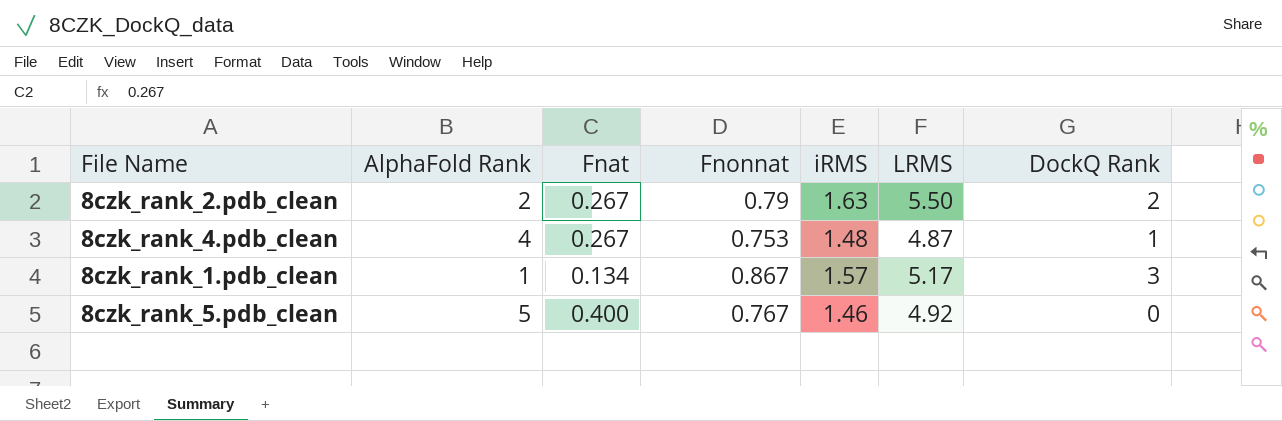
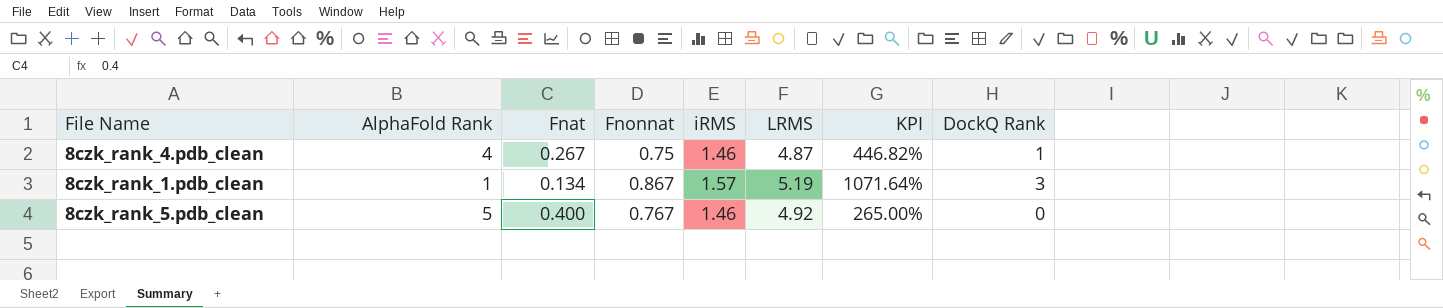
column KPI | formula: none -> ([iRMS] - [Fnat]) / [Fnat]
row 8czk_rank_2.pdb_clean: 2 | 0.267 | 0.79 | 1.63 | 5.50 | 2 -> none
8czk_rank_4.pdb_clean | Fnonnat: 0.753 -> 0.75
8czk_rank_4.pdb_clean | iRMS: 1.48 -> 1.46
8czk_rank_1.pdb_clean | LRMS: 5.17 -> 5.19

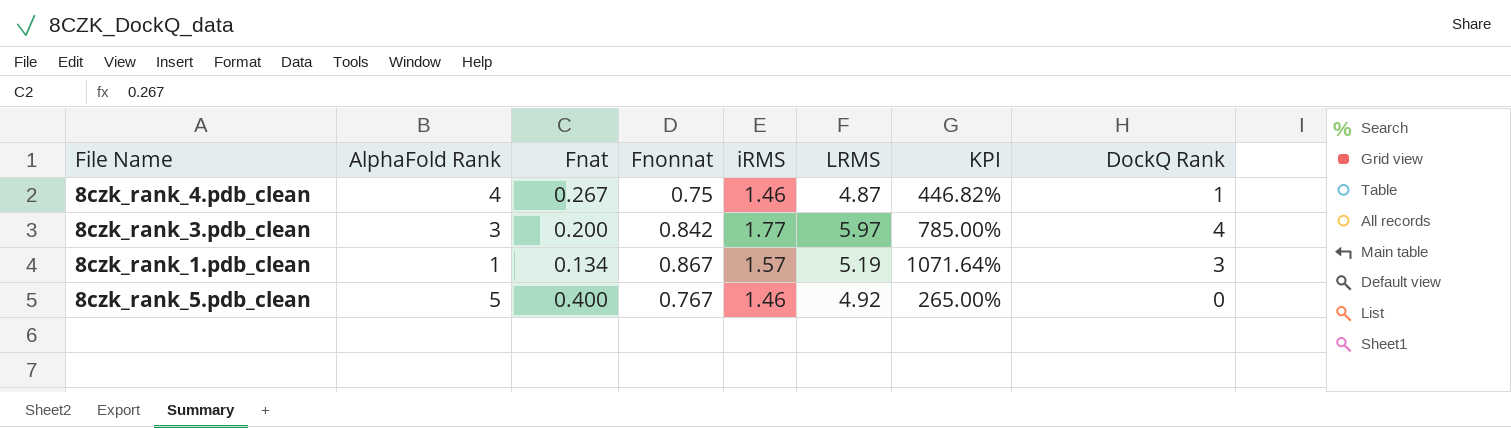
row 8czk_rank_3.pdb_clean: none -> 3 | 0.200 | 0.842 | 1.77 | 5.97 | 785.00% | 4

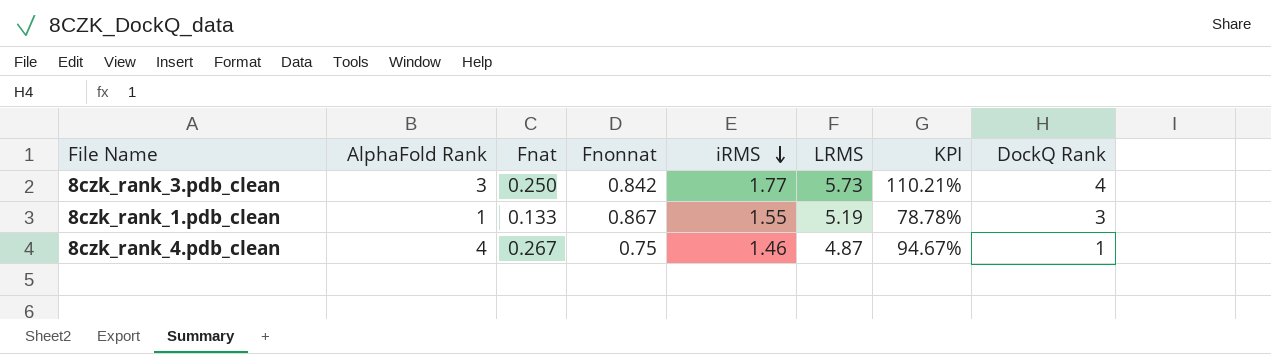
row order: none -> iRMS descending
column KPI | formula: ([iRMS] - [Fnat]) / [Fnat] -> ([iRMS] - [Fnonnat]) / [Fnonnat]
row 8czk_rank_5.pdb_clean: 5 | 0.400 | 0.767 | 1.46 | 4.92 | 265.00% | 0 -> none
8czk_rank_3.pdb_clean | Fnat: 0.200 -> 0.250
8czk_rank_3.pdb_clean | LRMS: 5.97 -> 5.73
8czk_rank_1.pdb_clean | Fnat: 0.134 -> 0.133
8czk_rank_1.pdb_clean | iRMS: 1.57 -> 1.55

